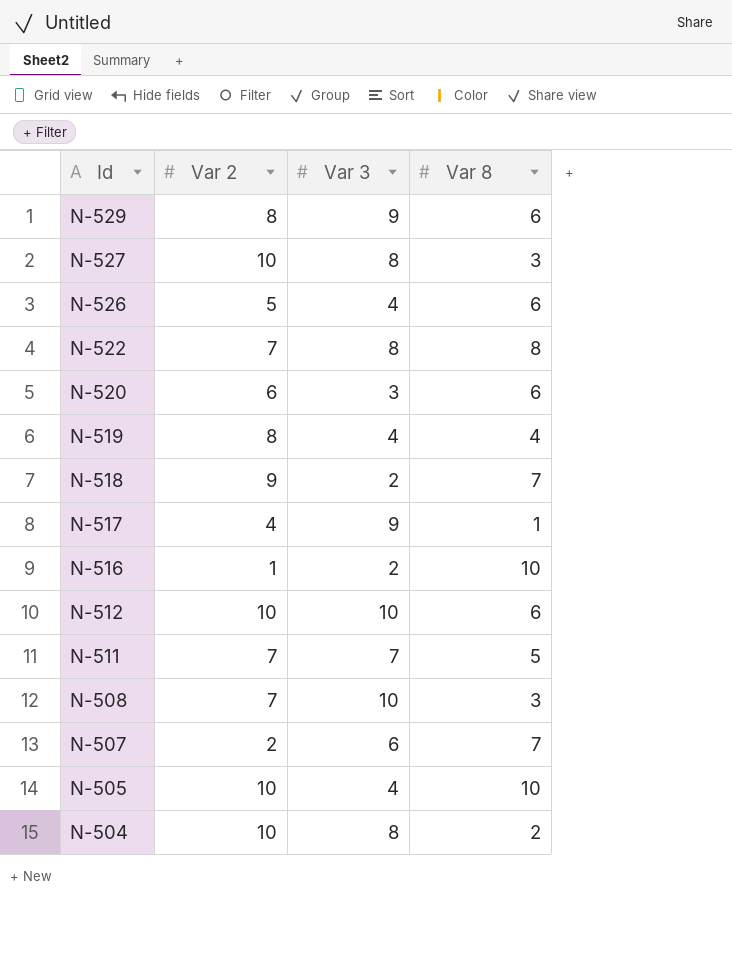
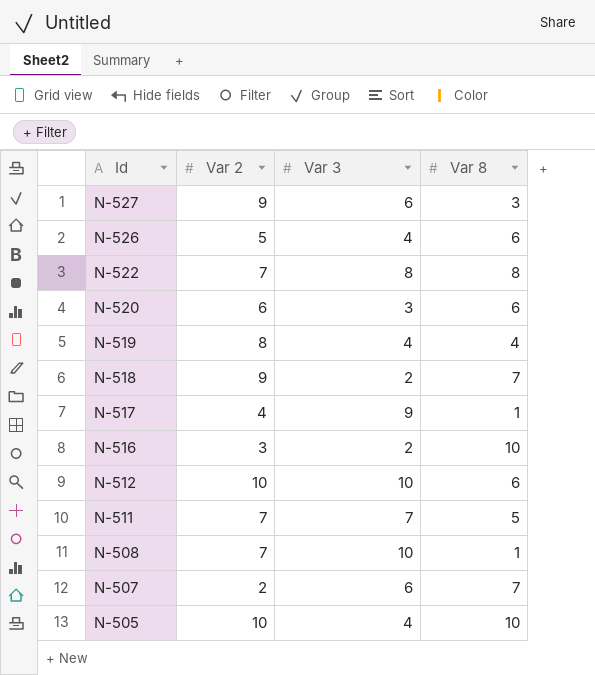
row N-529: 8 | 9 | 6 -> none
row N-504: 10 | 8 | 2 -> none
N-527 | Var 2: 10 -> 9
N-527 | Var 3: 8 -> 6
N-516 | Var 2: 1 -> 3
N-508 | Var 8: 3 -> 1

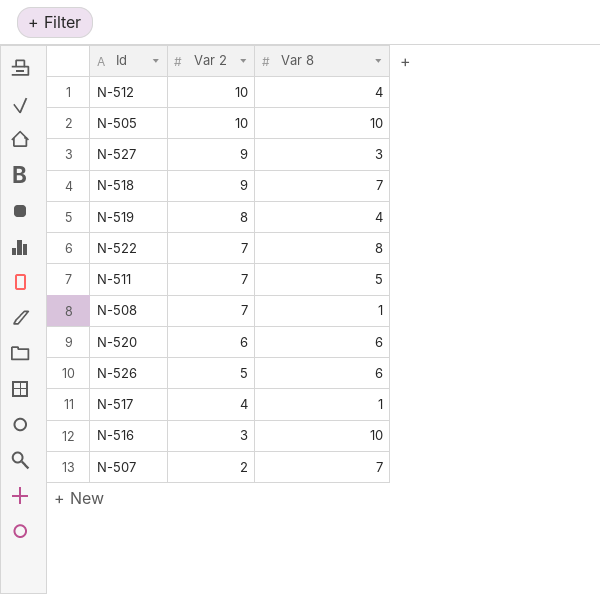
row order: Id descending -> Var 2 descending
column Var 3 | position: 3 -> none
N-512 | Var 8: 6 -> 4

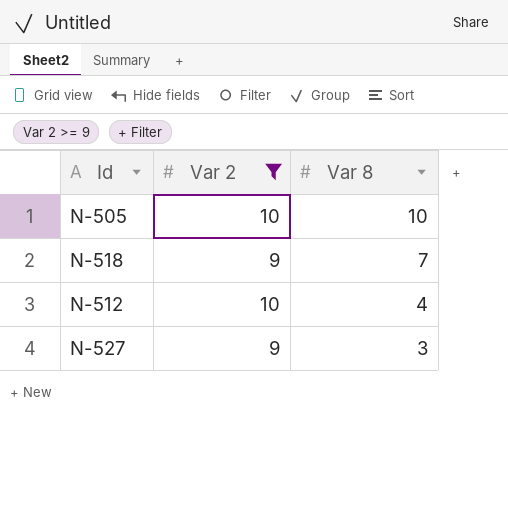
filter: none -> Var 2 >= 9
row order: Var 2 descending -> Var 8 descending

